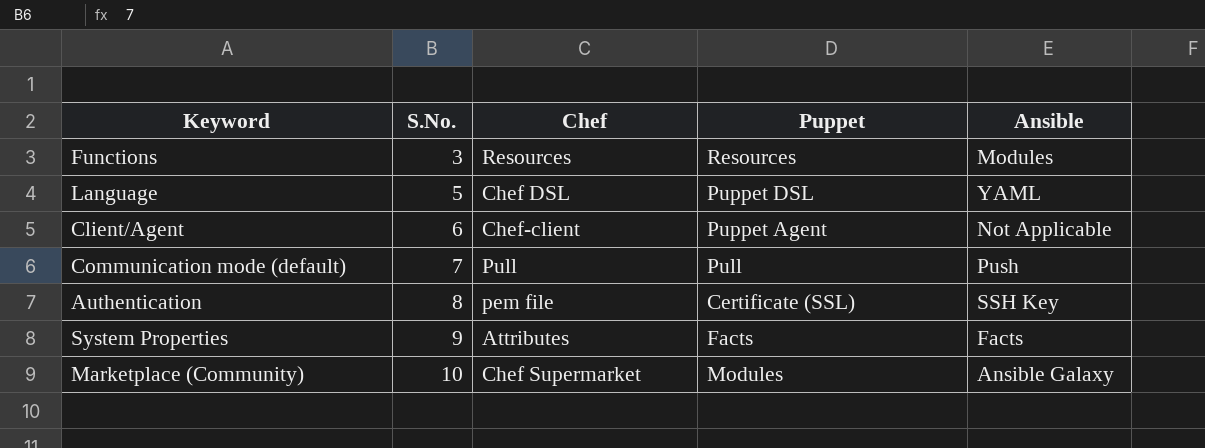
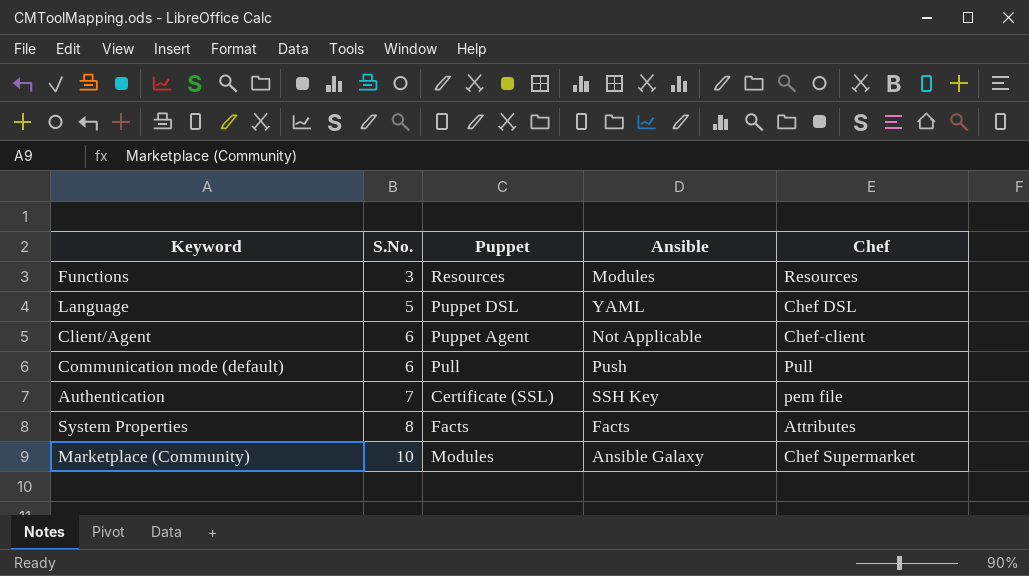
column Chef | position: 3 -> 5
Communication mode (default) | S.No.: 7 -> 6
Authentication | S.No.: 8 -> 7
System Properties | S.No.: 9 -> 8

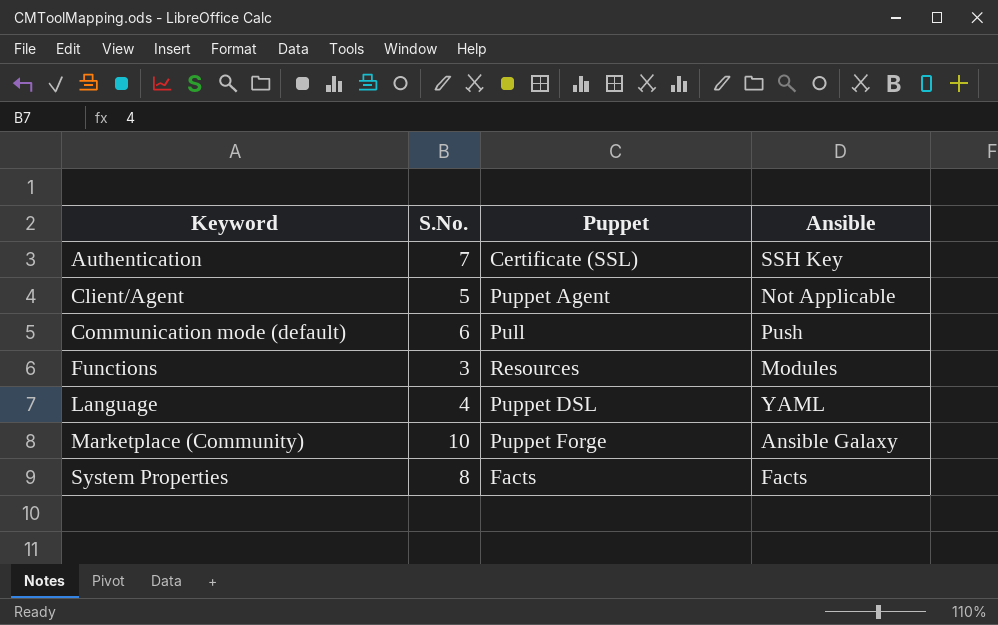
row order: S.No. ascending -> Keyword ascending
column Chef | position: 5 -> none
Client/Agent | S.No.: 6 -> 5
Language | S.No.: 5 -> 4
Marketplace (Community) | Puppet: Modules -> Puppet Forge

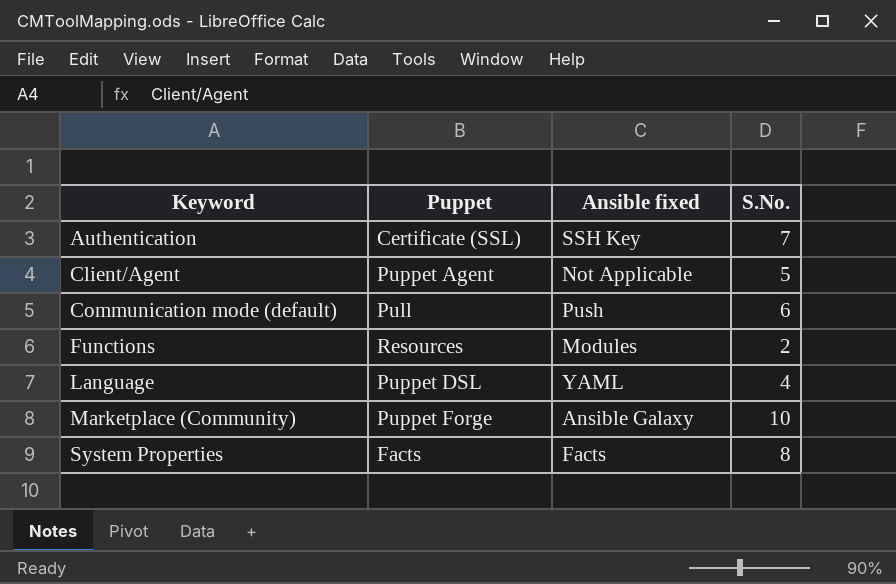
column name: Ansible -> Ansible fixed
column S.No. | position: 2 -> 4
Functions | S.No.: 3 -> 2

